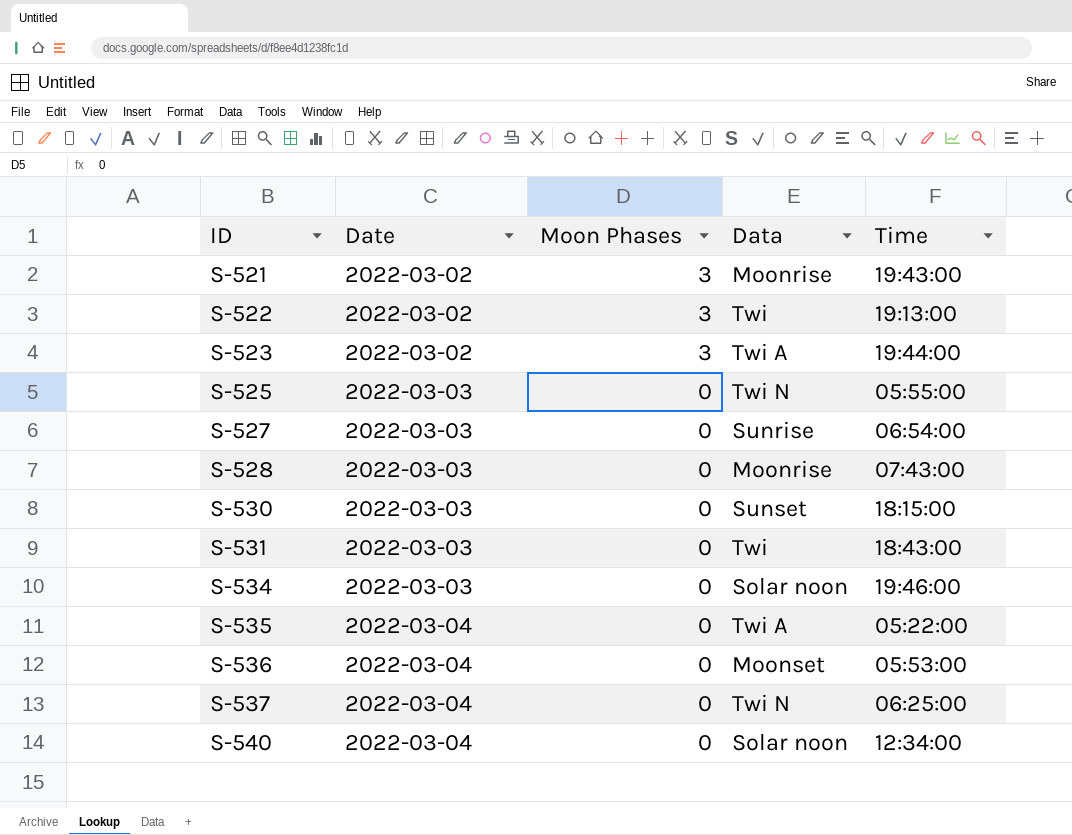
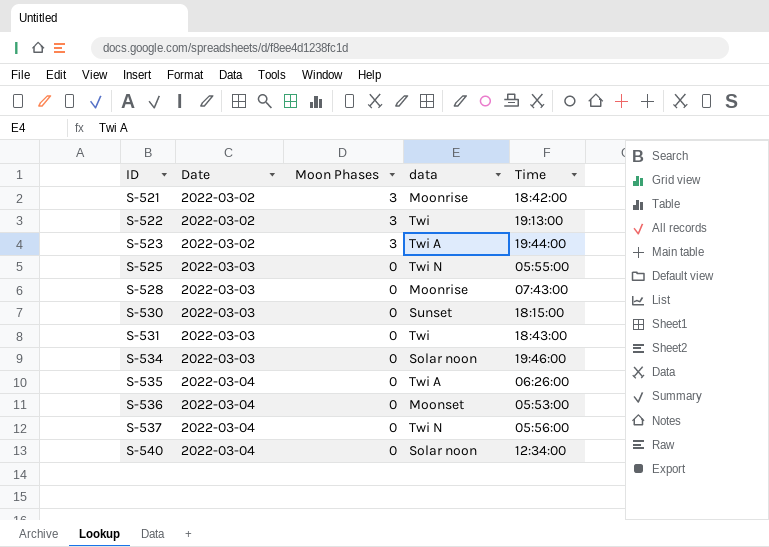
column name: Data -> data
row S-527: 2022-03-03 | 0 | Sunrise | 06:54:00 -> none
S-521 | Time: 19:43:00 -> 18:42:00
S-535 | Time: 05:22:00 -> 06:26:00
S-537 | Time: 06:25:00 -> 05:56:00

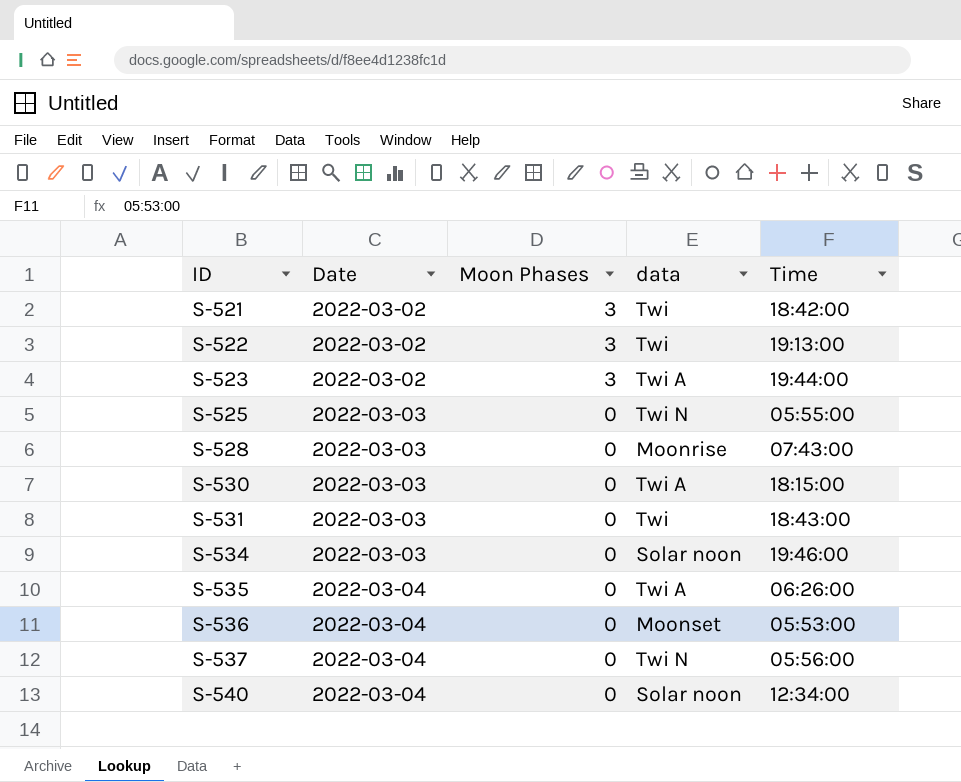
S-521 | data: Moonrise -> Twi
S-530 | data: Sunset -> Twi A

